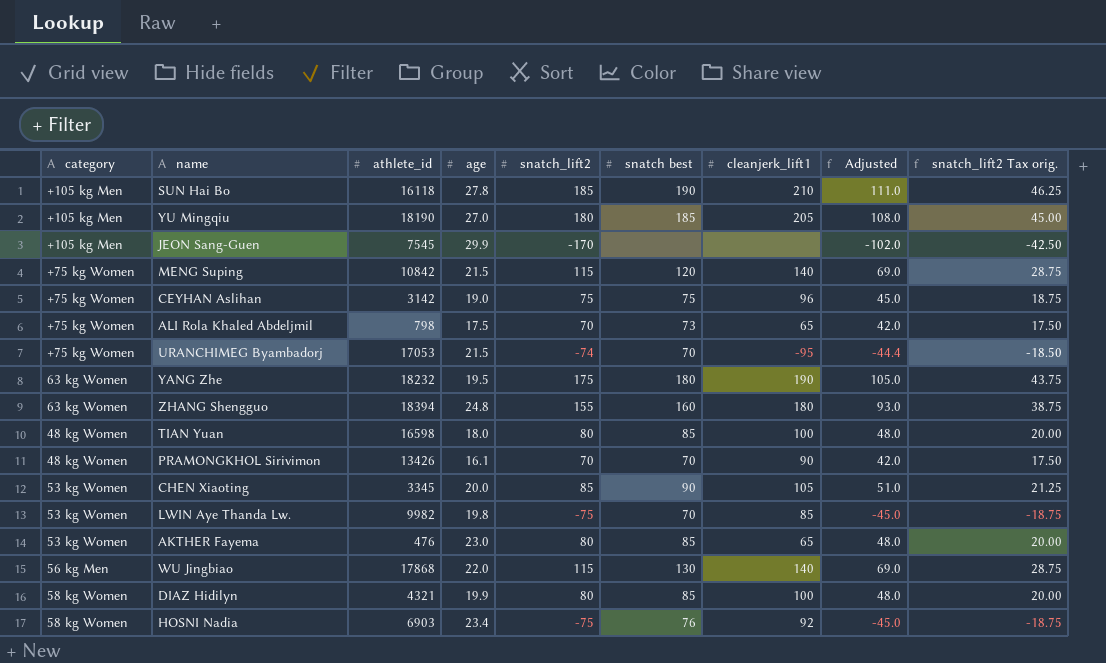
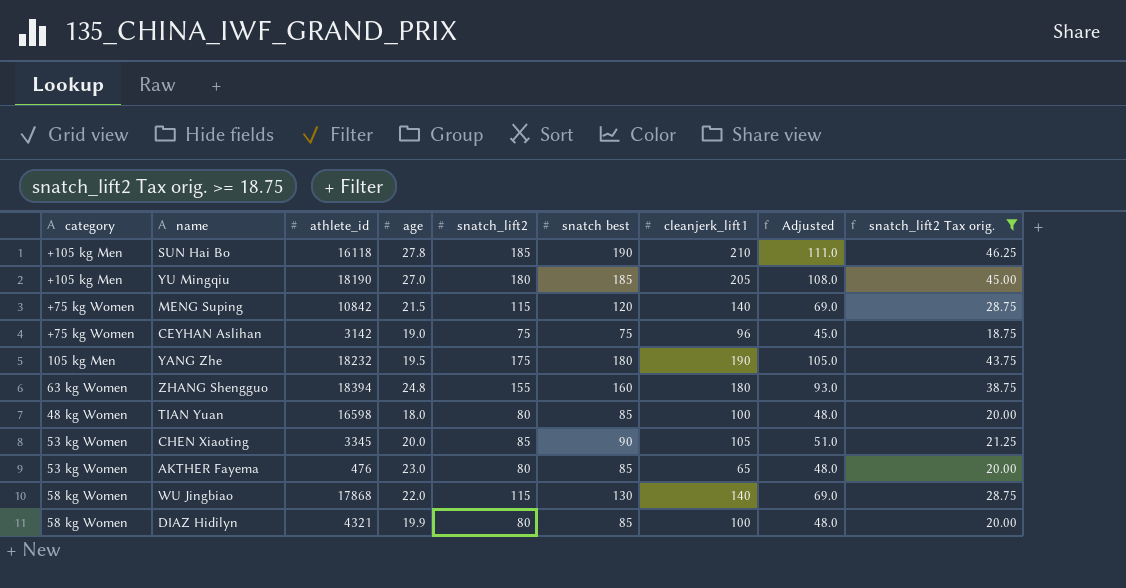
filter: none -> snatch_lift2 Tax orig. >= 18.75
YANG Zhe | category: 63 kg Women -> 105 kg Men
WU Jingbiao | category: 56 kg Men -> 58 kg Women

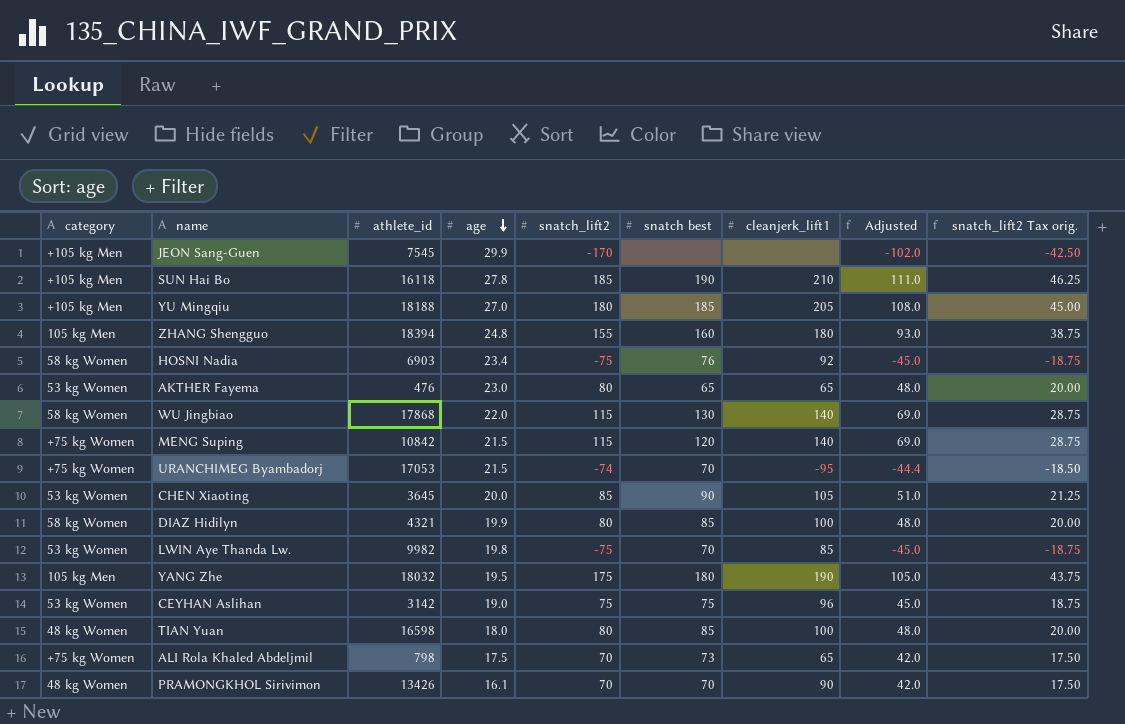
filter: snatch_lift2 Tax orig. >= 18.75 -> none
row order: none -> age descending
YU Mingqiu | athlete_id: 18190 -> 18188
ZHANG Shengguo | category: 63 kg Women -> 105 kg Men
AKTHER Fayema | snatch best: 85 -> 65
CHEN Xiaoting | athlete_id: 3345 -> 3645
YANG Zhe | athlete_id: 18232 -> 18032
CEYHAN Aslihan | category: +75 kg Women -> 53 kg Women

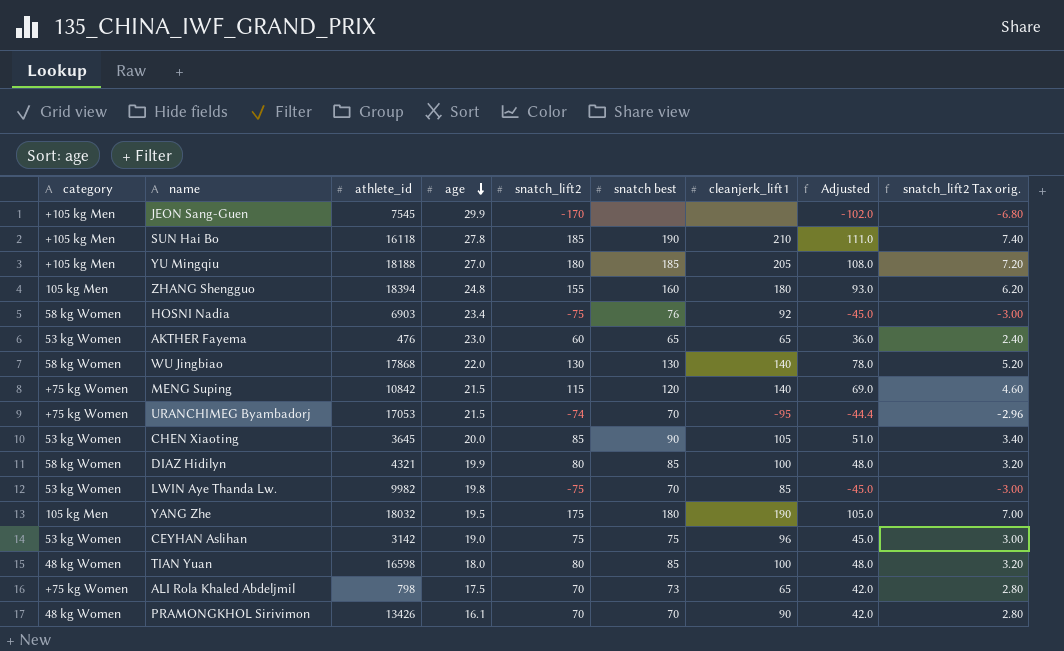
column snatch_lift2 Tax orig. | formula: [snatch_lift2] * 0.25 -> [snatch_lift2] * 0.04
AKTHER Fayema | snatch_lift2: 80 -> 60
AKTHER Fayema | Adjusted: 48.0 -> 36.0
WU Jingbiao | snatch_lift2: 115 -> 130
WU Jingbiao | Adjusted: 69.0 -> 78.0

